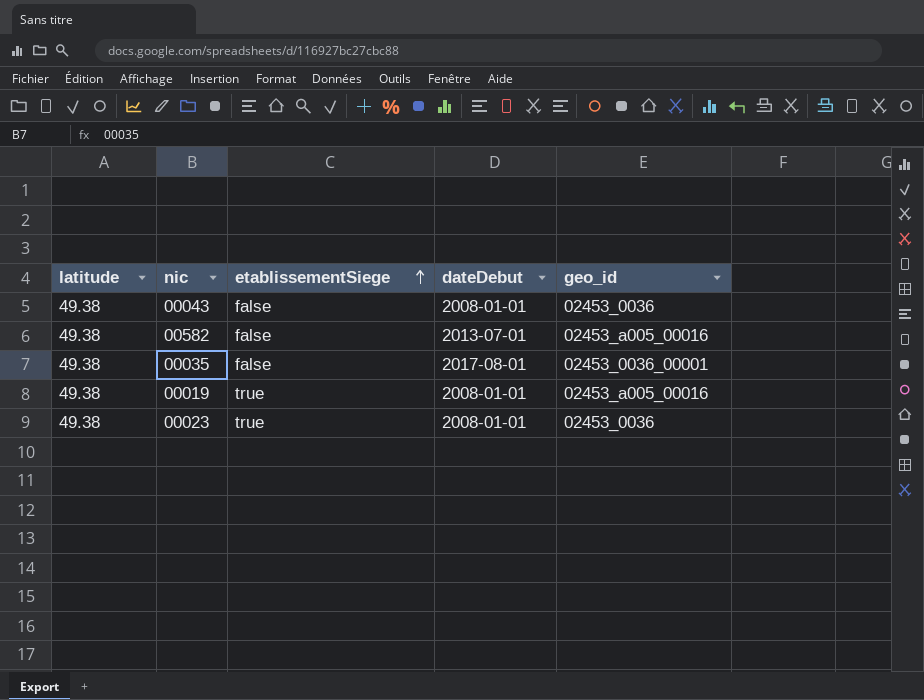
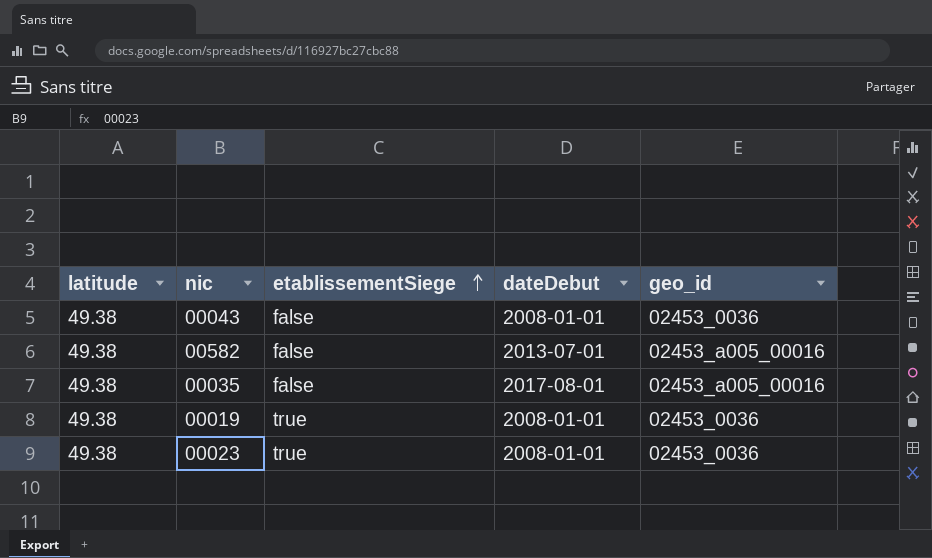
00035 | geo_id: 02453_0036_00001 -> 02453_a005_00016
00019 | geo_id: 02453_a005_00016 -> 02453_0036

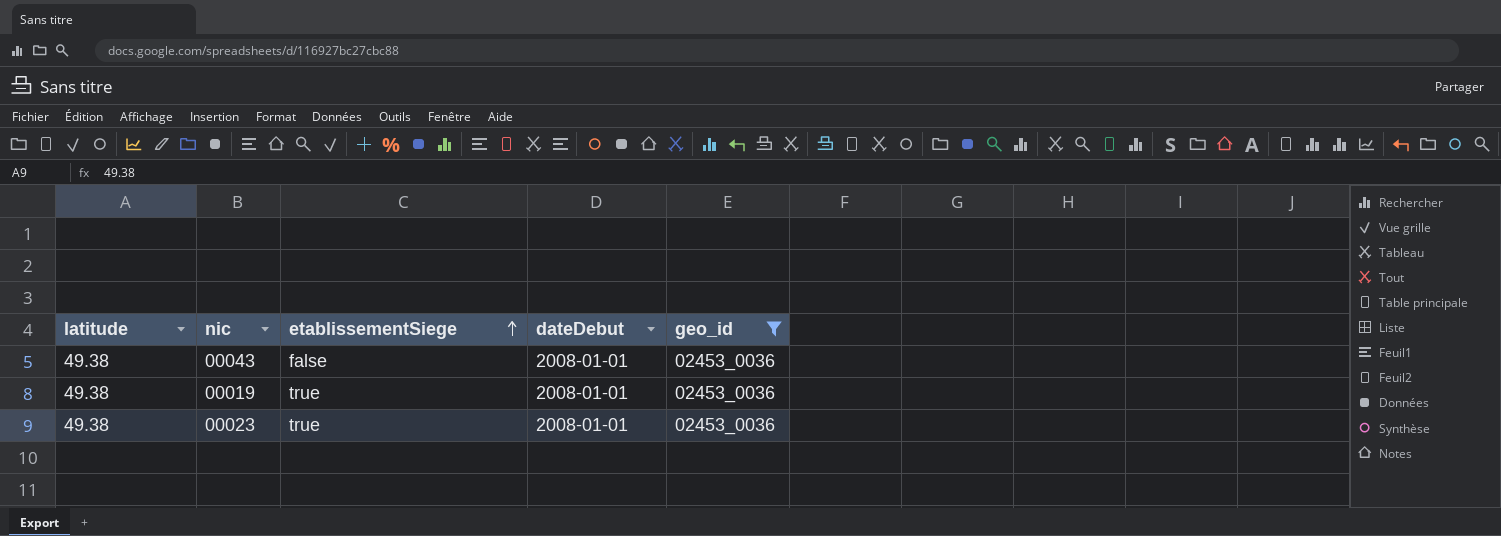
filter: none -> geo_id = 02453_0036

